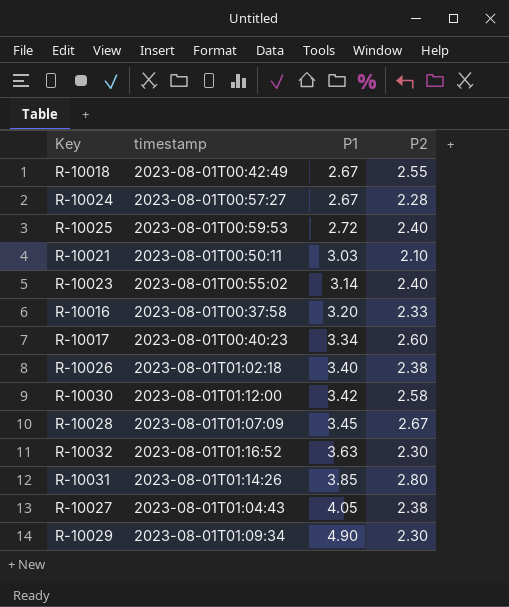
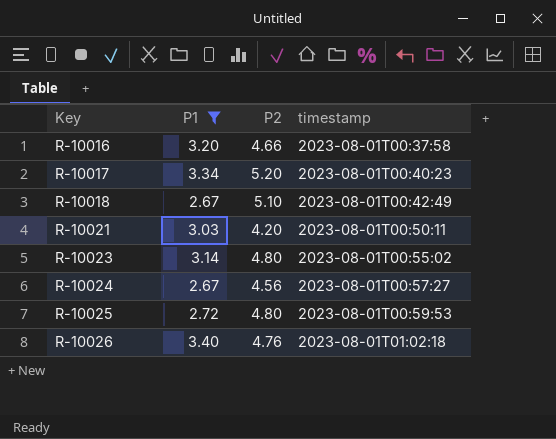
filter: none -> P1 <= 3.40
row order: P1 ascending -> Key ascending
column timestamp | position: 2 -> 4
R-10016 | P2: 2.33 -> 4.66
R-10017 | P2: 2.60 -> 5.20
R-10018 | P2: 2.55 -> 5.10
R-10021 | P2: 2.10 -> 4.20
R-10023 | P2: 2.40 -> 4.80
R-10024 | P2: 2.28 -> 4.56
R-10025 | P2: 2.40 -> 4.80
R-10026 | P2: 2.38 -> 4.76

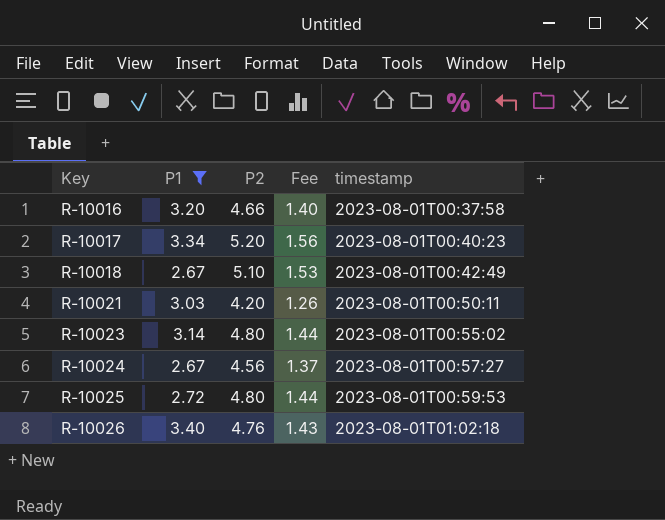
column Fee | formula: none -> [P2] * 0.3

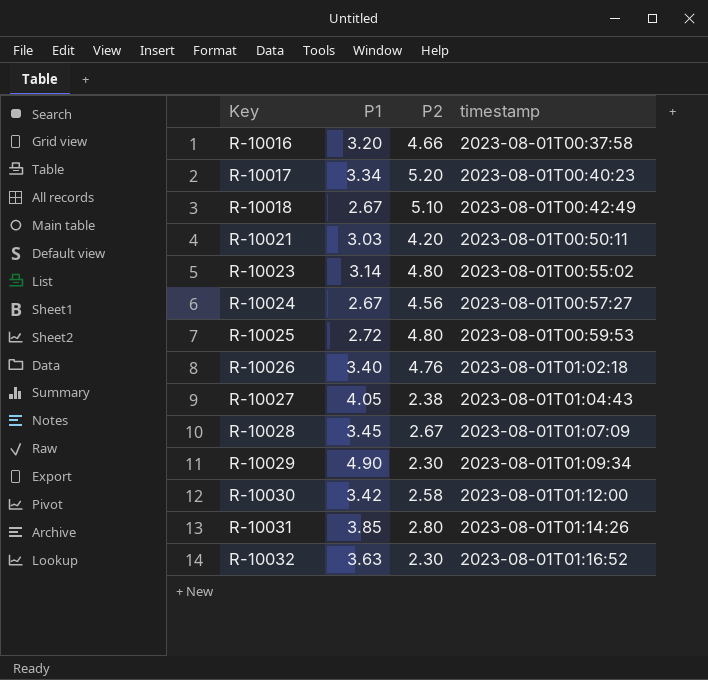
filter: P1 <= 3.40 -> none
column Fee | formula: [P2] * 0.3 -> none

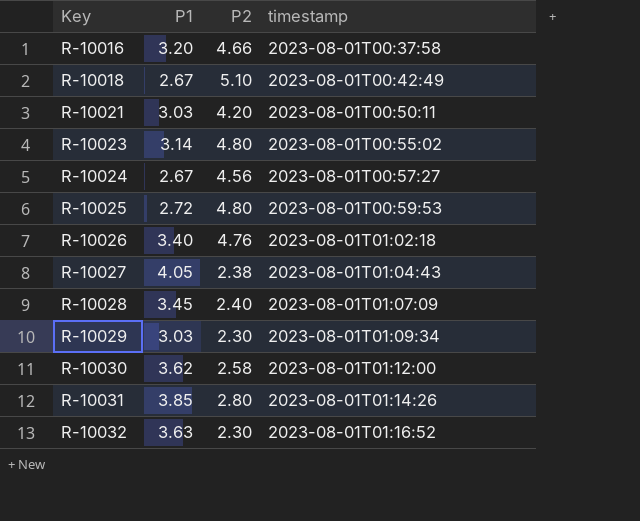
row R-10017: 3.34 | 5.20 | 2023-08-01T00:40:23 -> none
R-10028 | P2: 2.67 -> 2.40
R-10029 | P1: 4.90 -> 3.03
R-10030 | P1: 3.42 -> 3.62

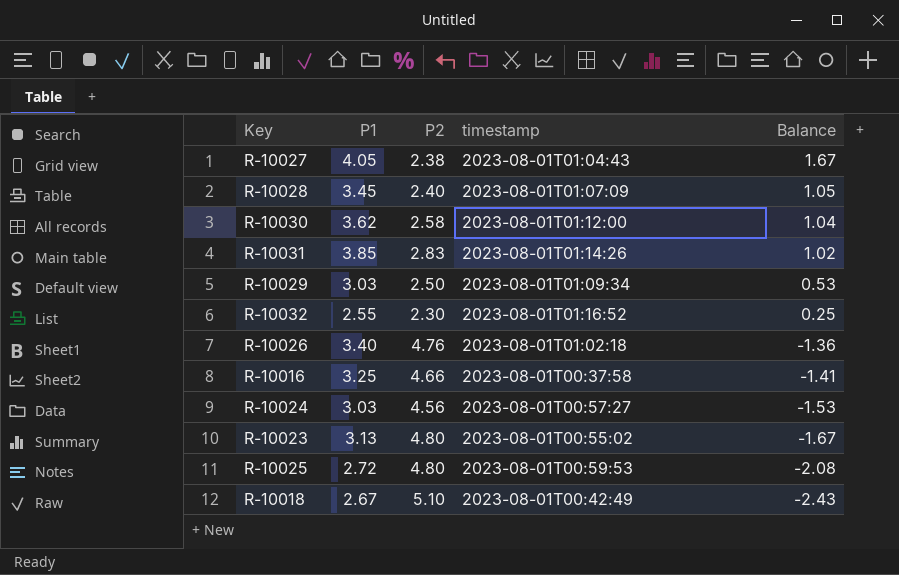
row order: Key ascending -> Balance descending
column Balance | formula: none -> [P1] - [P2]
row R-10021: 3.03 | 4.20 | 2023-08-01T00:50:11 -> none
R-10031 | P2: 2.80 -> 2.83
R-10029 | P2: 2.30 -> 2.50
R-10032 | P1: 3.63 -> 2.55
R-10016 | P1: 3.20 -> 3.25
R-10024 | P1: 2.67 -> 3.03
R-10023 | P1: 3.14 -> 3.13

